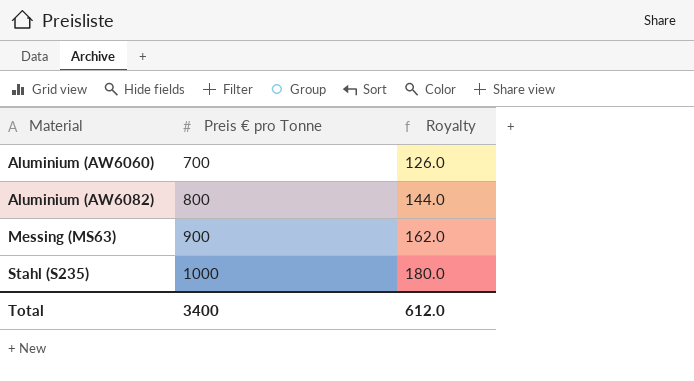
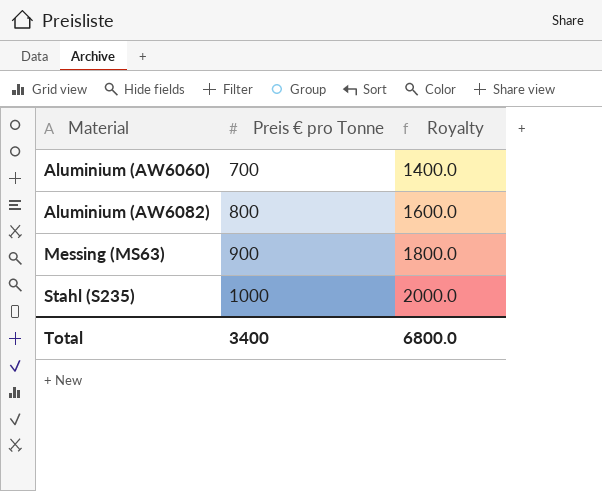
column Royalty | formula: [Preis € pro Tonne] * 0.18 -> [Preis € pro Tonne] * 2
Total | Royalty: 612.0 -> 6800.0

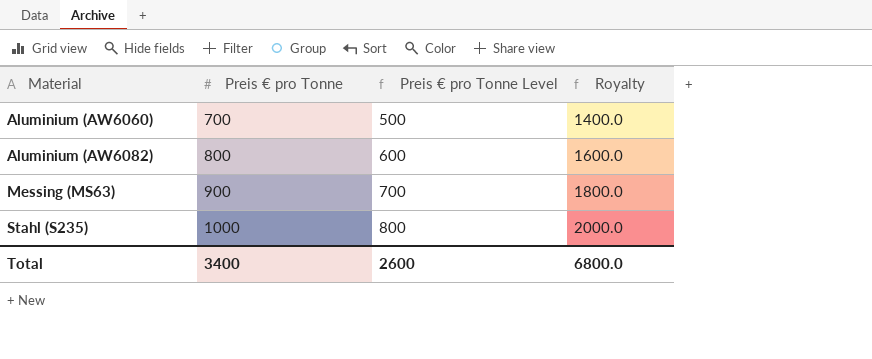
column Preis € pro Tonne Level | formula: none -> [Preis € pro Tonne] - 200

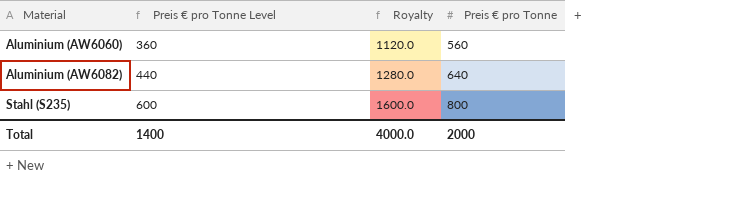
column Preis € pro Tonne | position: 2 -> 4
row Messing (MS63): 900 | 700 | 1800.0 -> none
Aluminium (AW6060) | Preis € pro Tonne Level: 500 -> 360
Aluminium (AW6060) | Royalty: 1400.0 -> 1120.0
Aluminium (AW6060) | Preis € pro Tonne: 700 -> 560
Aluminium (AW6082) | Preis € pro Tonne Level: 600 -> 440
Aluminium (AW6082) | Royalty: 1600.0 -> 1280.0
Aluminium (AW6082) | Preis € pro Tonne: 800 -> 640
Stahl (S235) | Preis € pro Tonne Level: 800 -> 600
Stahl (S235) | Royalty: 2000.0 -> 1600.0
Stahl (S235) | Preis € pro Tonne: 1000 -> 800
Total | Preis € pro Tonne Level: 2600 -> 1400
Total | Royalty: 6800.0 -> 4000.0
Total | Preis € pro Tonne: 3400 -> 2000

